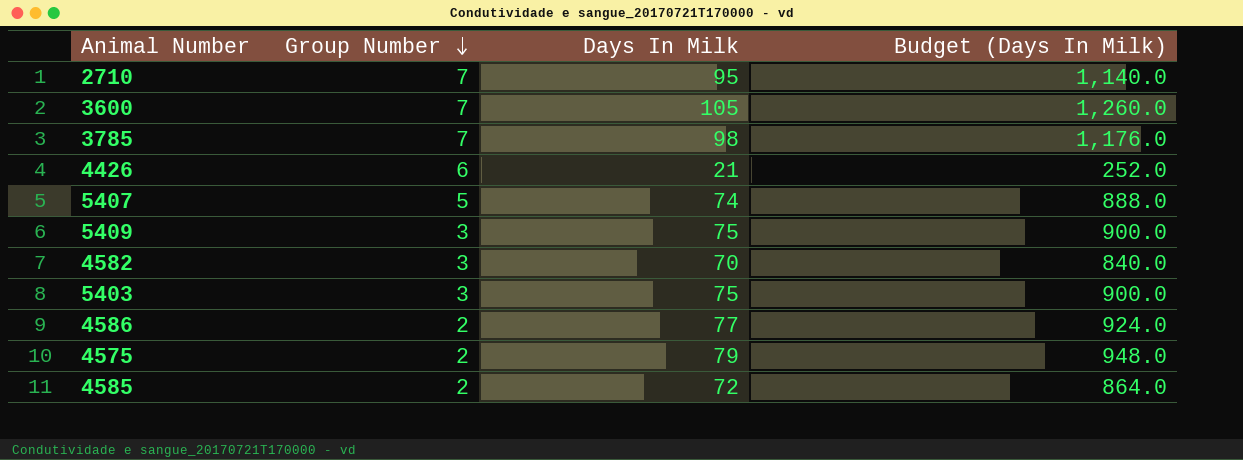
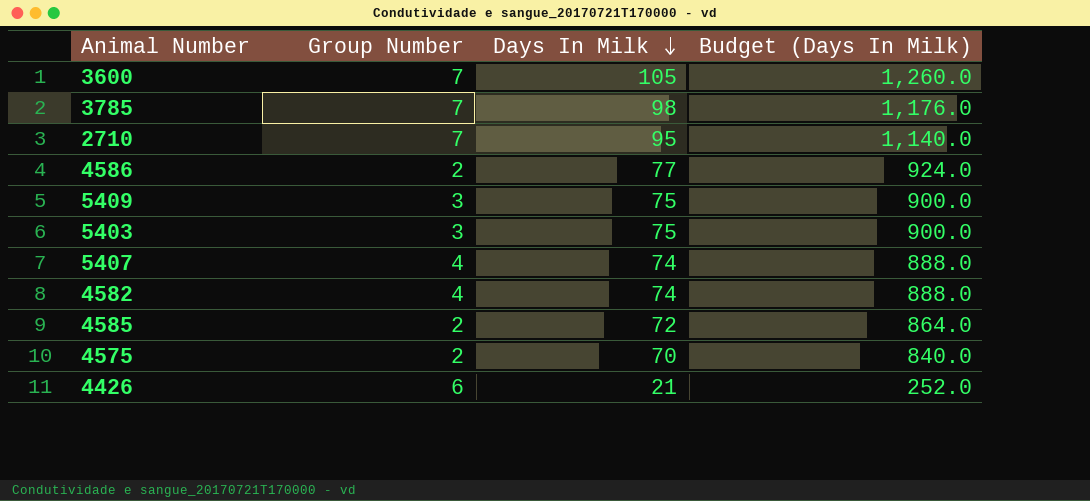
row order: Group Number descending -> Days In Milk descending
5407 | Group Number: 5 -> 4
4582 | Group Number: 3 -> 4
4582 | Days In Milk: 70 -> 74
4582 | Budget (Days In Milk): 840.0 -> 888.0
4575 | Days In Milk: 79 -> 70
4575 | Budget (Days In Milk): 948.0 -> 840.0

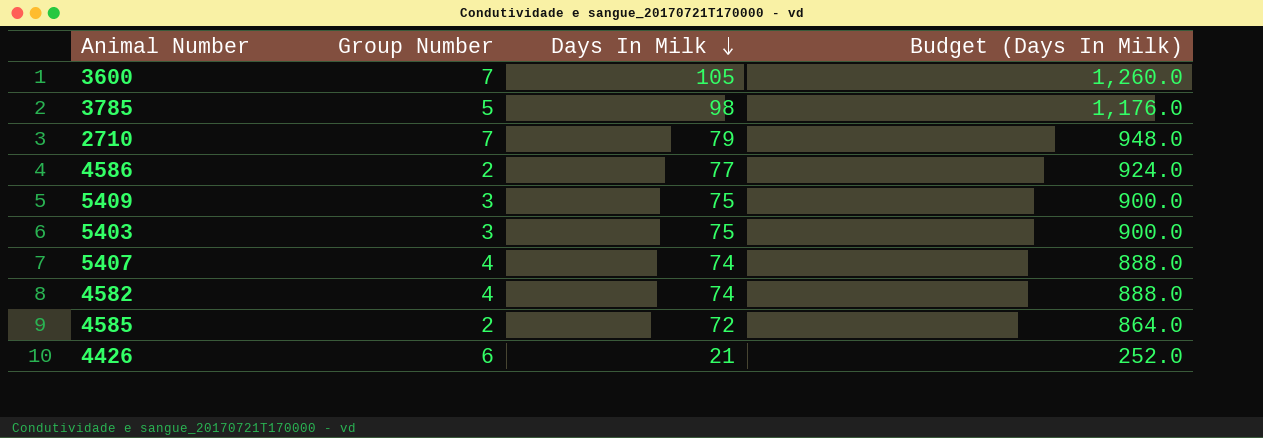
row 4575: 2 | 70 | 840.0 -> none
3785 | Group Number: 7 -> 5
2710 | Days In Milk: 95 -> 79
2710 | Budget (Days In Milk): 1,140.0 -> 948.0

